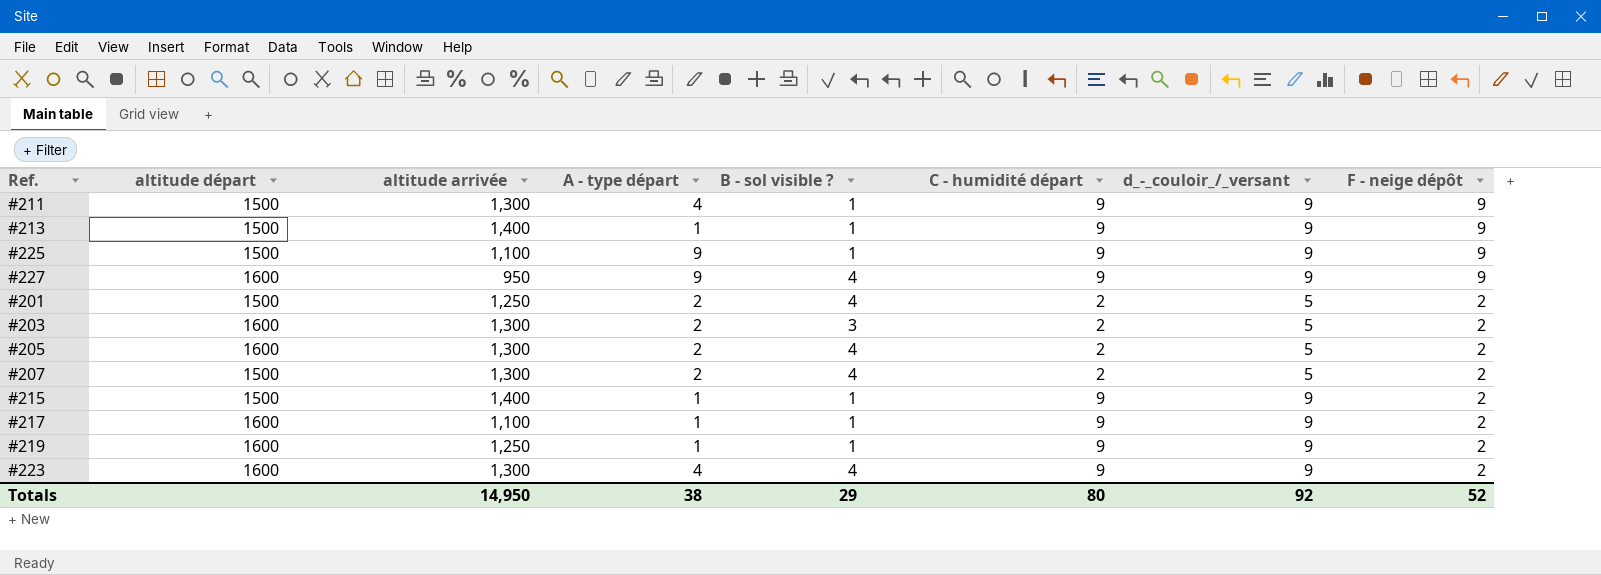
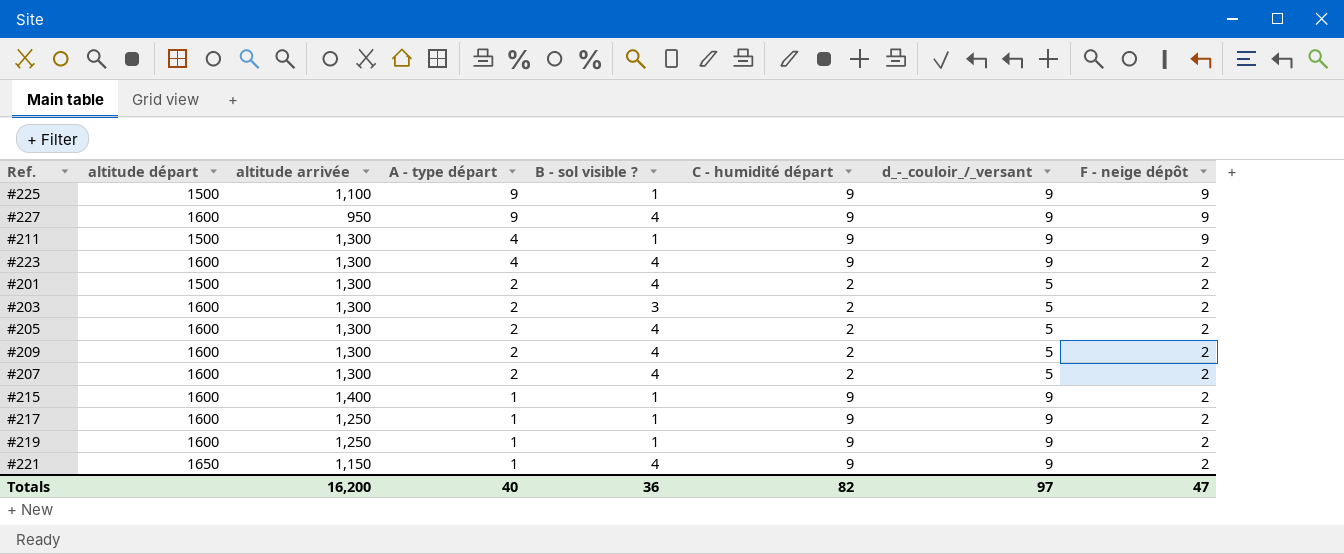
row order: F - neige dépôt descending -> A - type départ descending
row #213: 1500 | 1,400 | 1 | 1 | 9 | 9 | 9 -> none
#201 | altitude arrivée: 1,250 -> 1,300
row #209: none -> 1600 | 1,300 | 2 | 4 | 2 | 5 | 2
#207 | altitude départ: 1500 -> 1600
#215 | altitude départ: 1500 -> 1600
#217 | altitude arrivée: 1,100 -> 1,250
row #221: none -> 1650 | 1,150 | 1 | 4 | 9 | 9 | 2
Totals | altitude arrivée: 14,950 -> 16,200
Totals | A - type départ: 38 -> 40
Totals | B - sol visible ?: 29 -> 36
Totals | C - humidité départ: 80 -> 82
Totals | d_-_couloir_/_versant: 92 -> 97
Totals | F - neige dépôt: 52 -> 47

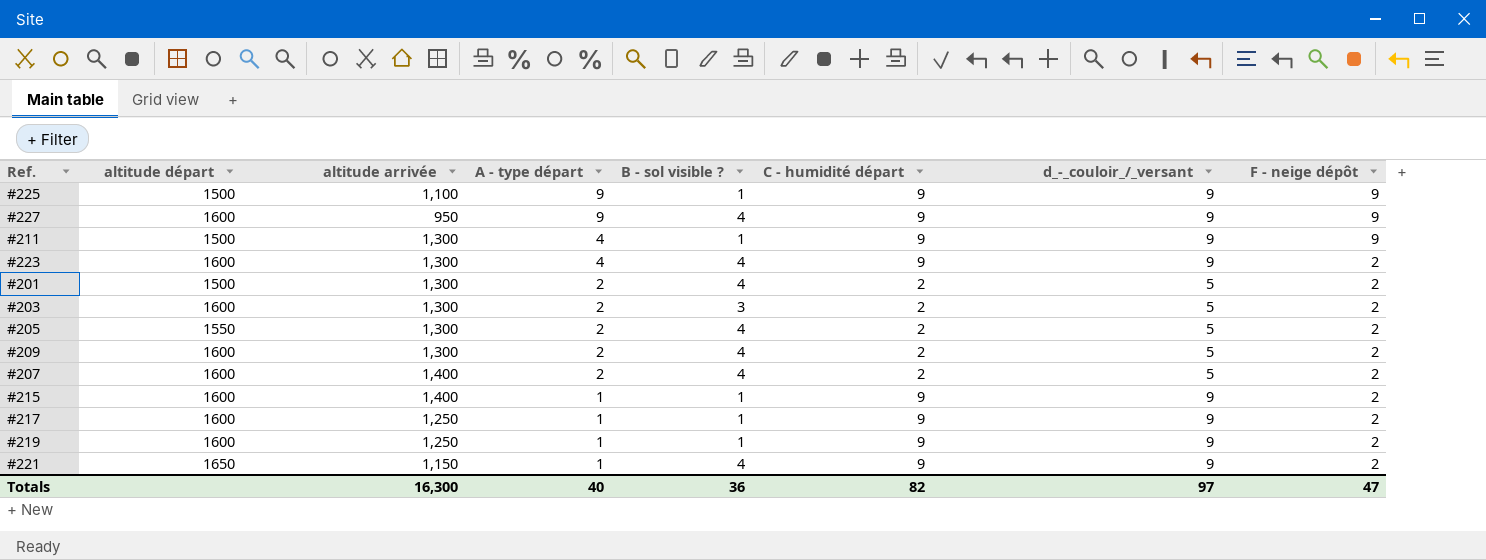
#205 | altitude départ: 1600 -> 1550
#207 | altitude arrivée: 1,300 -> 1,400
Totals | altitude arrivée: 16,200 -> 16,300

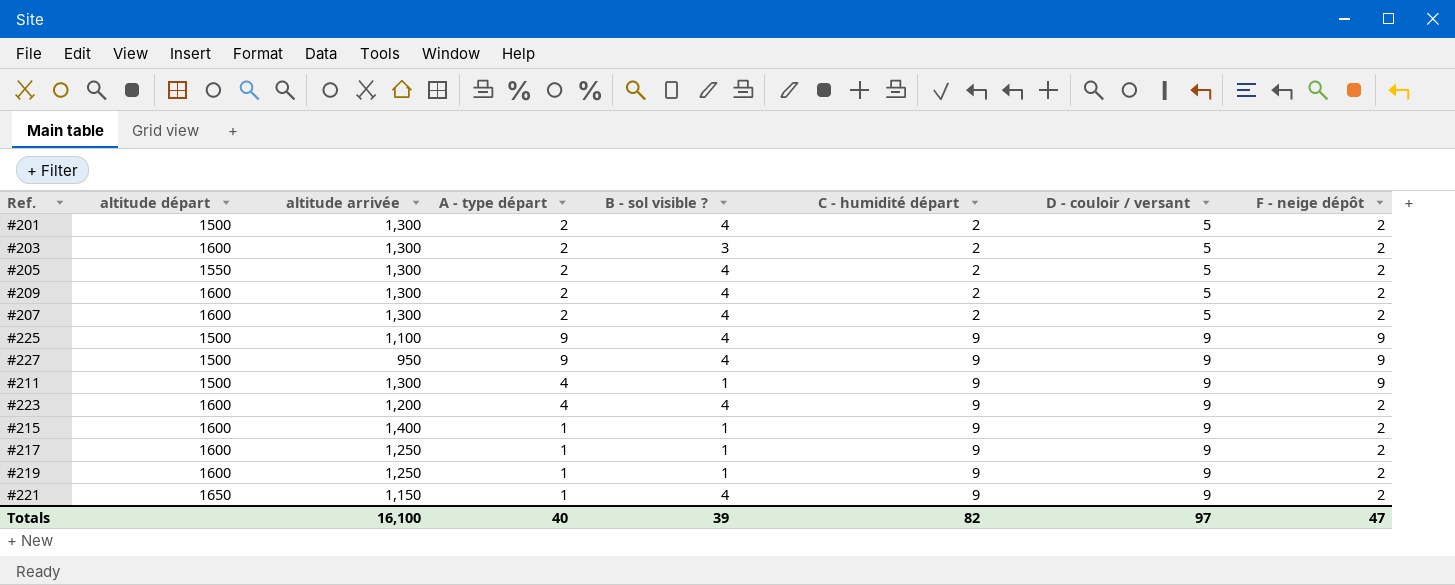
row order: A - type départ descending -> C - humidité départ ascending
column name: d_-_couloir_/_versant -> D - couloir / versant
#207 | altitude arrivée: 1,400 -> 1,300
#225 | B - sol visible ?: 1 -> 4
#227 | altitude départ: 1600 -> 1500
#223 | altitude arrivée: 1,300 -> 1,200
Totals | altitude arrivée: 16,300 -> 16,100
Totals | B - sol visible ?: 36 -> 39

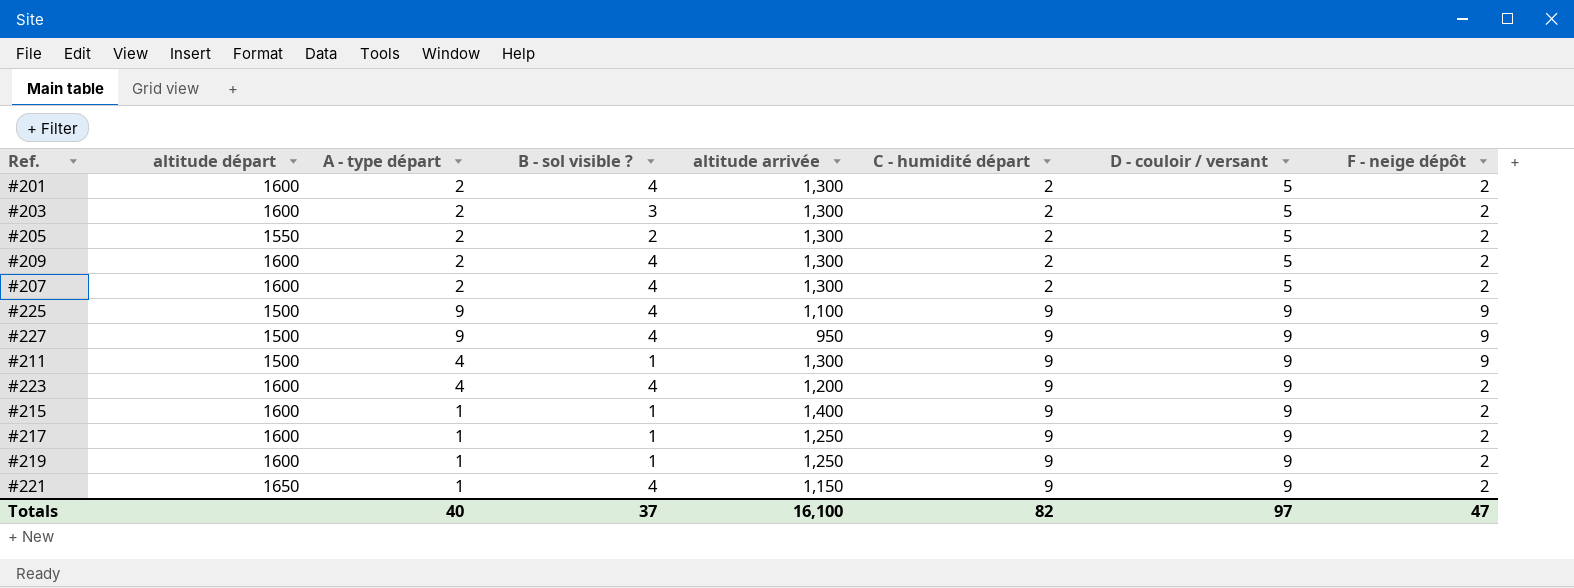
column altitude arrivée | position: 3 -> 5
#201 | altitude départ: 1500 -> 1600
#205 | B - sol visible ?: 4 -> 2
Totals | B - sol visible ?: 39 -> 37

